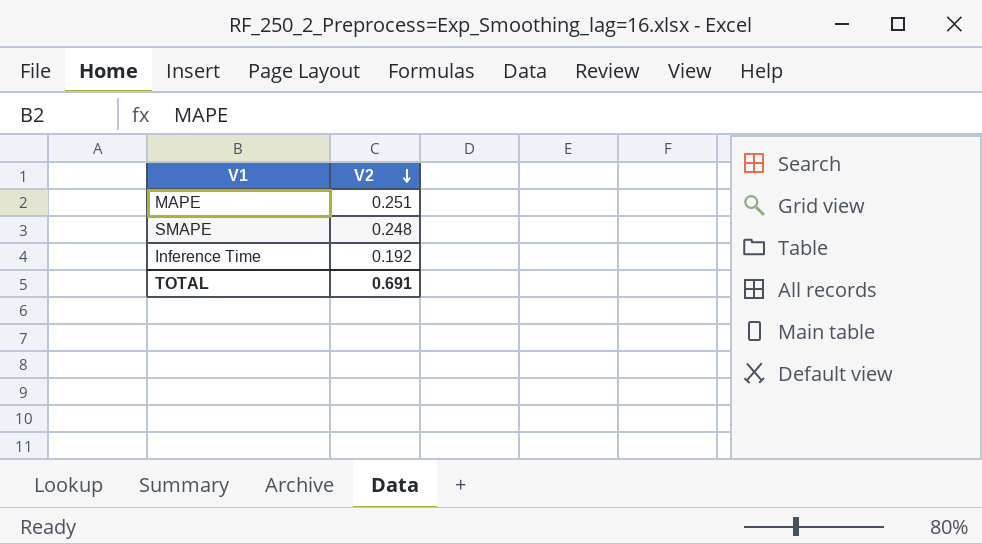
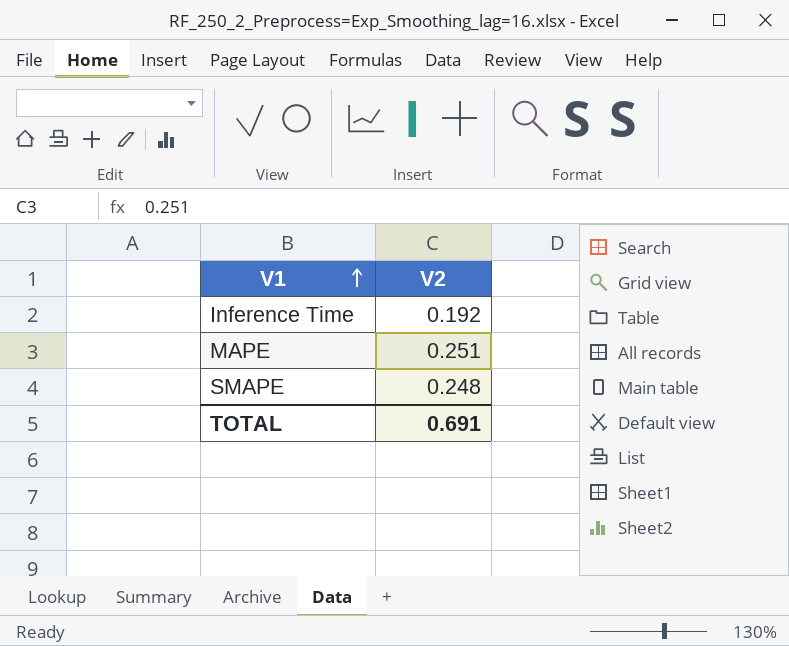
row order: V2 descending -> V1 ascending

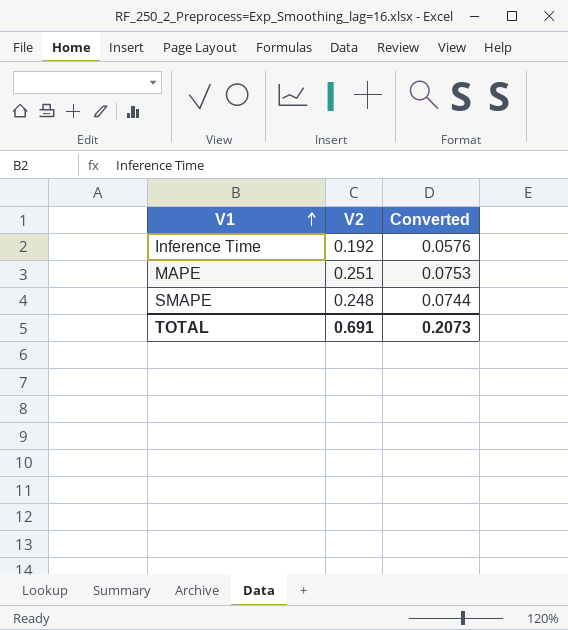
column Converted | formula: none -> [V2] * 0.3

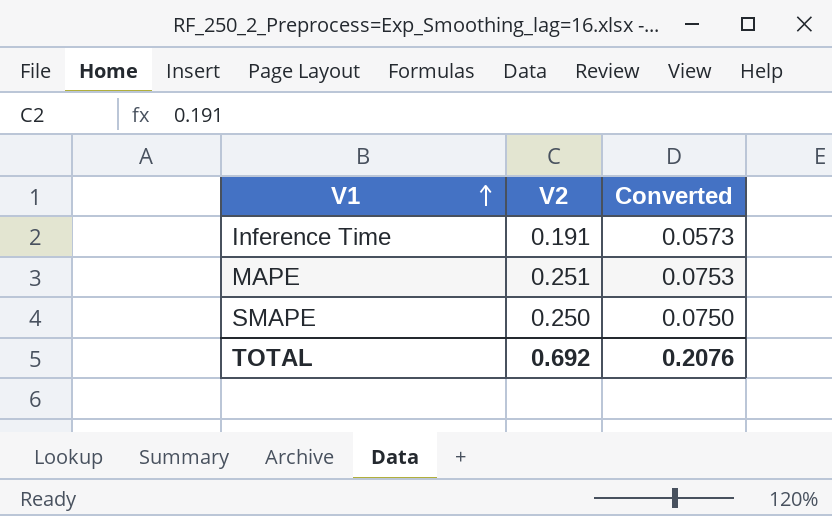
Inference Time | V2: 0.192 -> 0.191
Inference Time | Converted: 0.0576 -> 0.0573
SMAPE | V2: 0.248 -> 0.250
SMAPE | Converted: 0.0744 -> 0.0750
TOTAL | V2: 0.691 -> 0.692
TOTAL | Converted: 0.2073 -> 0.2076

